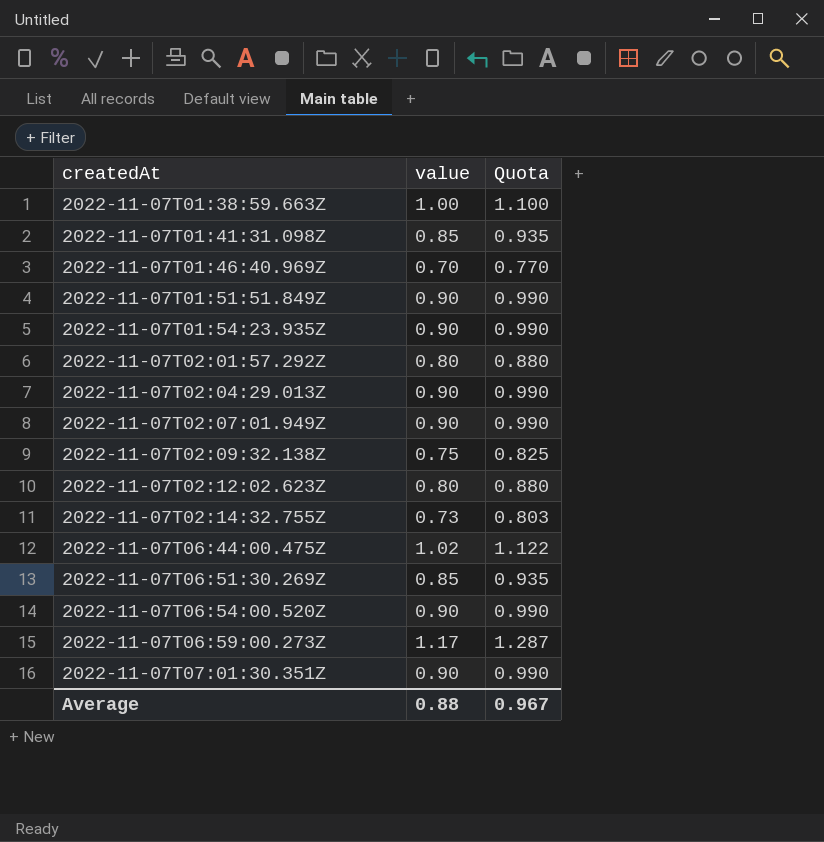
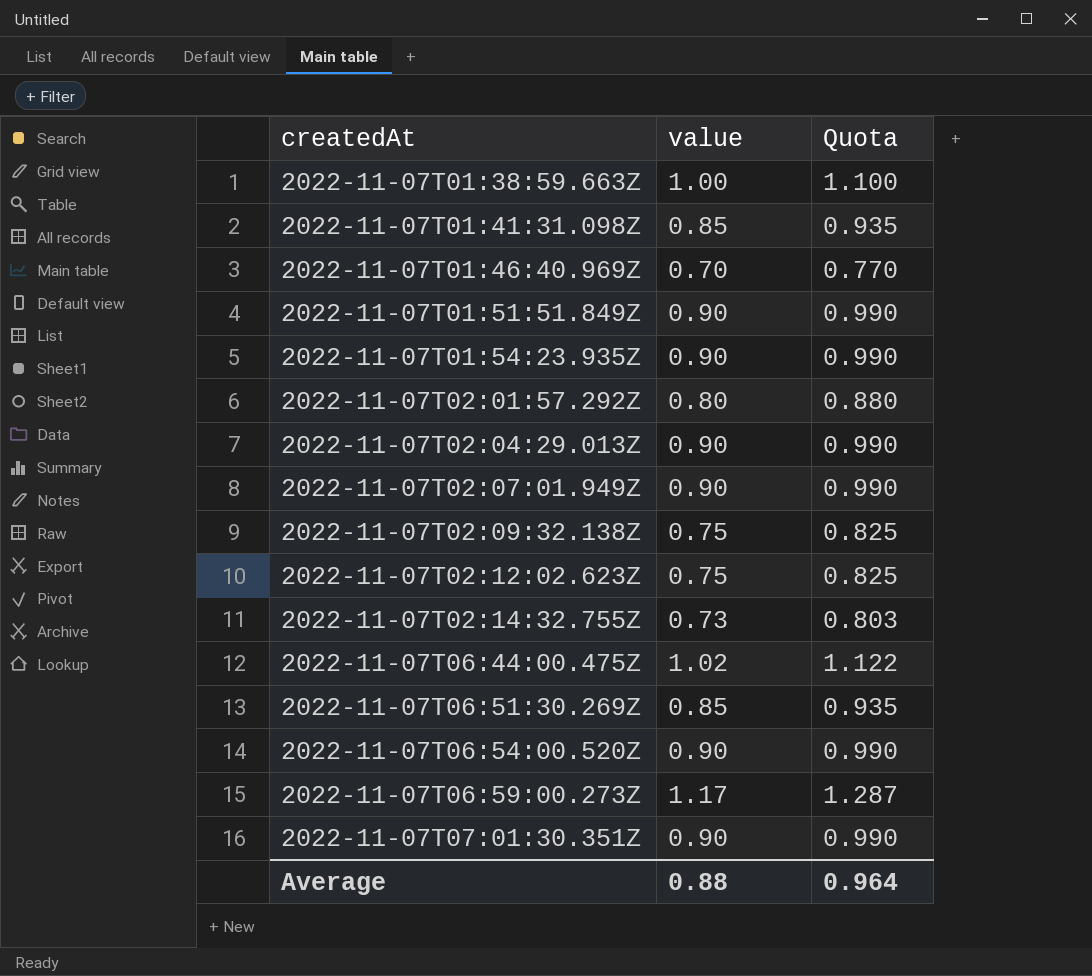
2022-11-07T02:12:02.623Z | value: 0.80 -> 0.75
2022-11-07T02:12:02.623Z | Quota: 0.880 -> 0.825
Average | Quota: 0.967 -> 0.964

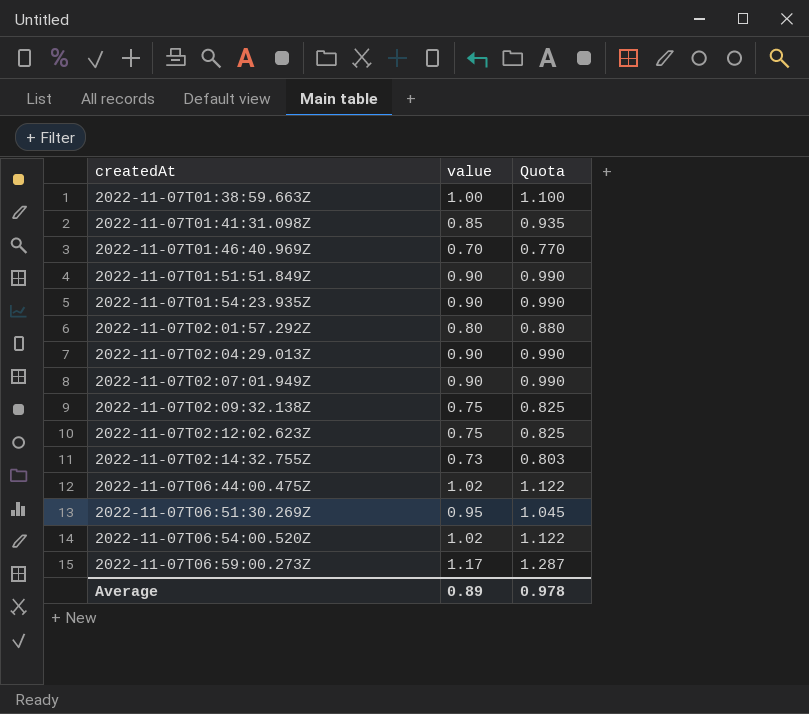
row 2022-11-07T07:01:30.351Z: 0.90 | 0.990 -> none
2022-11-07T06:51:30.269Z | value: 0.85 -> 0.95
2022-11-07T06:51:30.269Z | Quota: 0.935 -> 1.045
2022-11-07T06:54:00.520Z | value: 0.90 -> 1.02
2022-11-07T06:54:00.520Z | Quota: 0.990 -> 1.122
Average | value: 0.88 -> 0.89
Average | Quota: 0.964 -> 0.978

